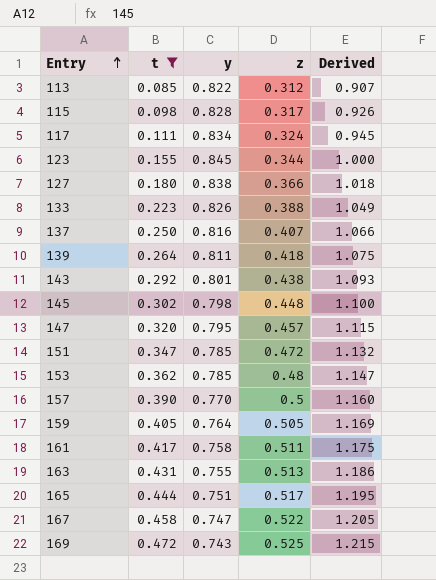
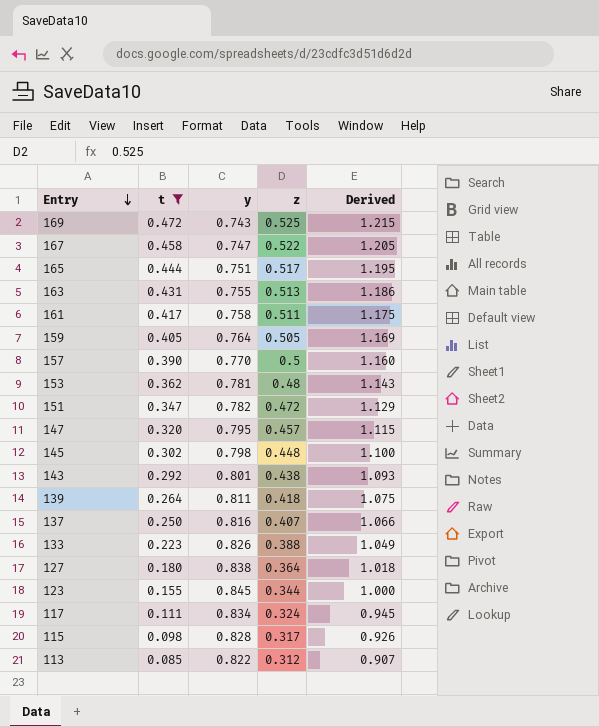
row order: Entry ascending -> Entry descending
153 | y: 0.785 -> 0.781
153 | Derived: 1.147 -> 1.143
151 | y: 0.785 -> 0.782
151 | Derived: 1.132 -> 1.129
127 | z: 0.366 -> 0.364

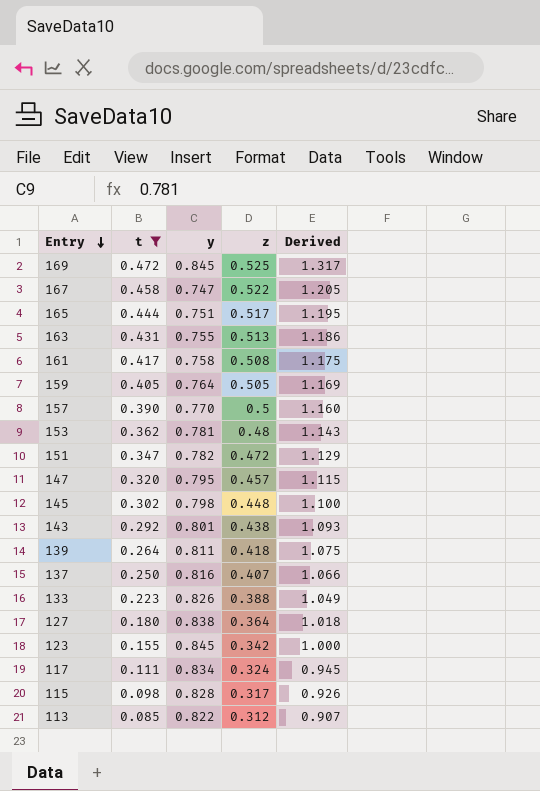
169 | y: 0.743 -> 0.845
169 | Derived: 1.215 -> 1.317
161 | z: 0.511 -> 0.508
123 | z: 0.344 -> 0.342

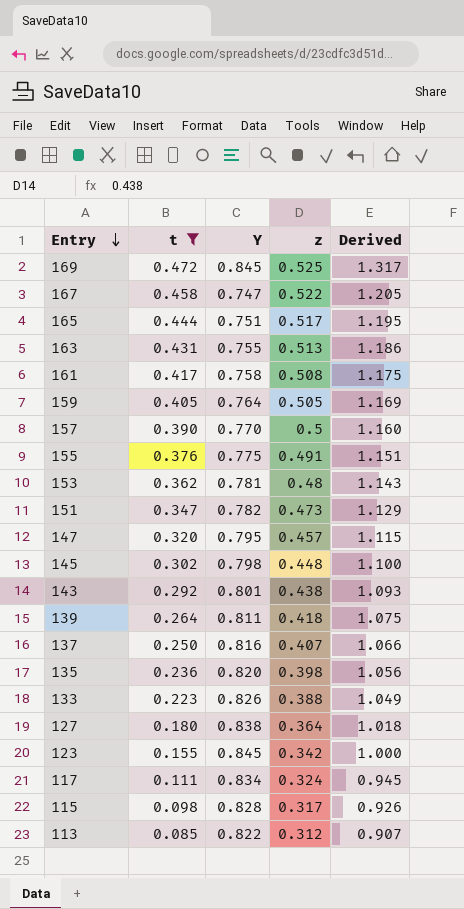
column name: y -> Y
row 155: none -> 0.376 | 0.775 | 0.491 | 1.151
151 | z: 0.472 -> 0.473
row 135: none -> 0.236 | 0.820 | 0.398 | 1.056

